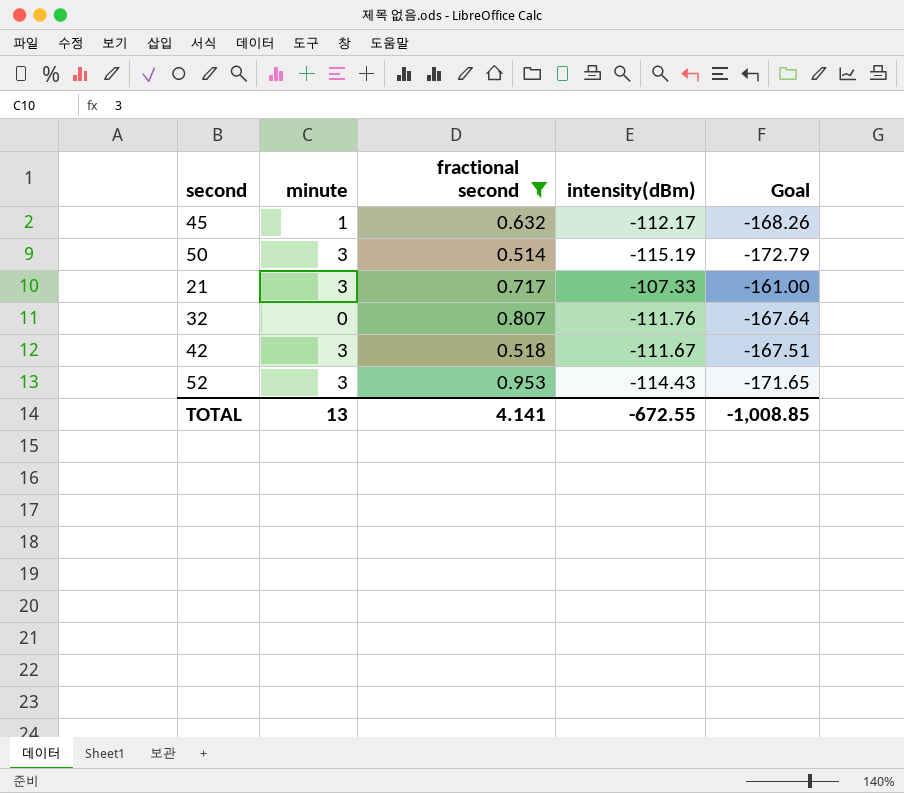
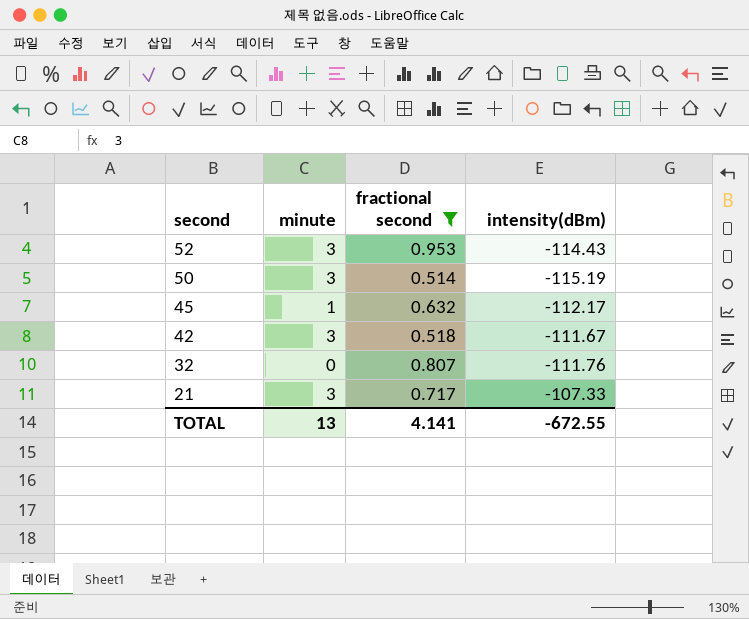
row order: none -> second descending
column Goal | formula: [intensity(dBm)] * 1.5 -> none

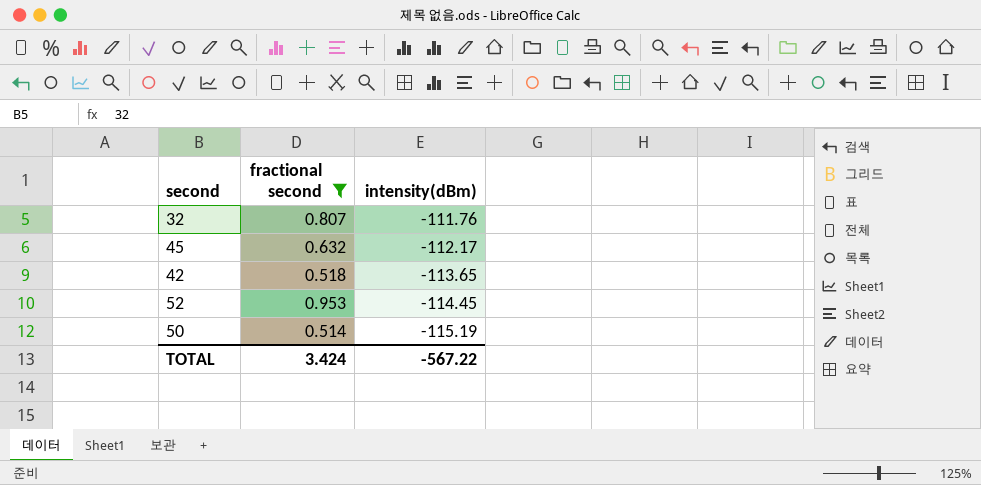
row order: second descending -> intensity(dBm) descending
column minute | position: 2 -> none
row 21: 3 | 0.717 | -107.33 -> none
42 | intensity(dBm): -111.67 -> -113.65
52 | intensity(dBm): -114.43 -> -114.45
TOTAL | fractional second: 4.141 -> 3.424
TOTAL | intensity(dBm): -672.55 -> -567.22

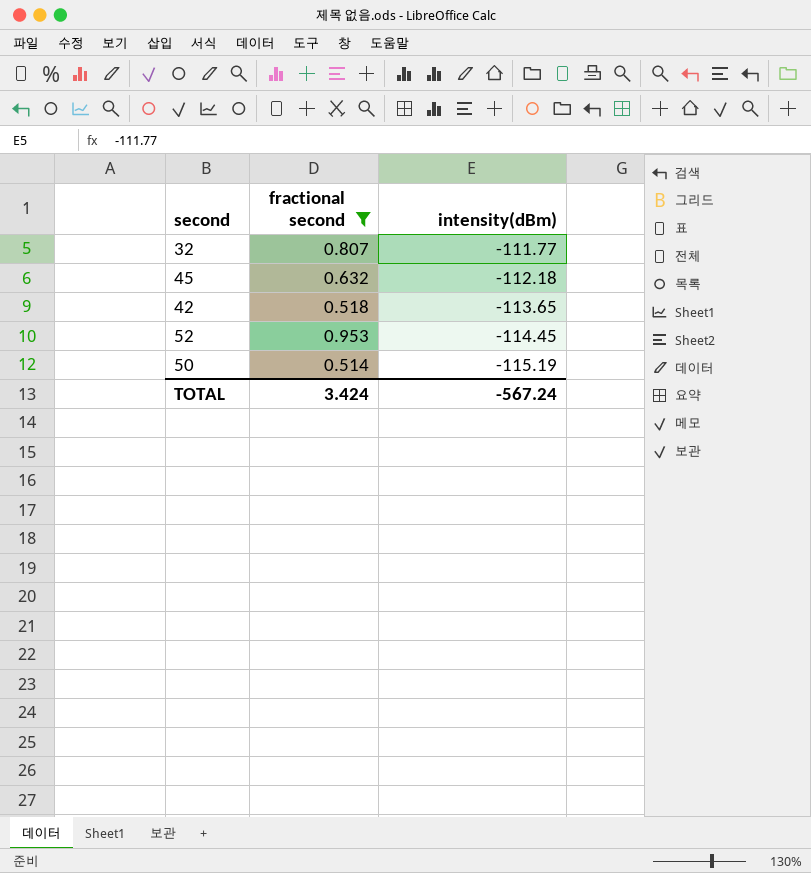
32 | intensity(dBm): -111.76 -> -111.77
45 | intensity(dBm): -112.17 -> -112.18
TOTAL | intensity(dBm): -567.22 -> -567.24

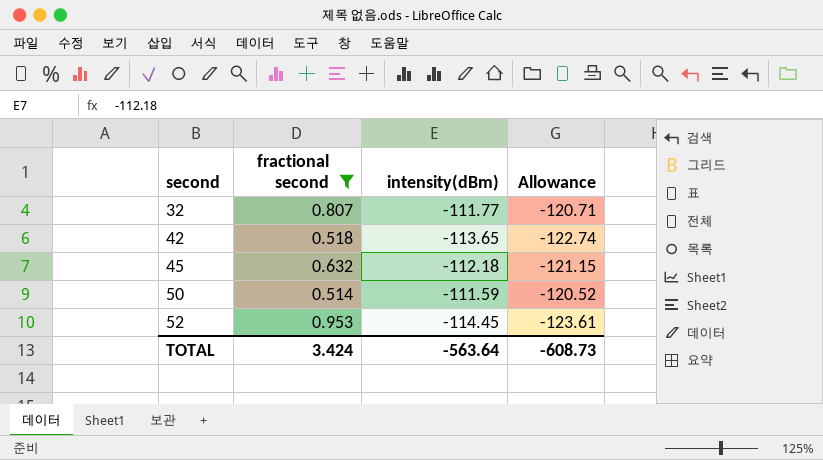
row order: intensity(dBm) descending -> second ascending
column Allowance | formula: none -> [intensity(dBm)] * 1.08
50 | intensity(dBm): -115.19 -> -111.59
TOTAL | intensity(dBm): -567.24 -> -563.64

